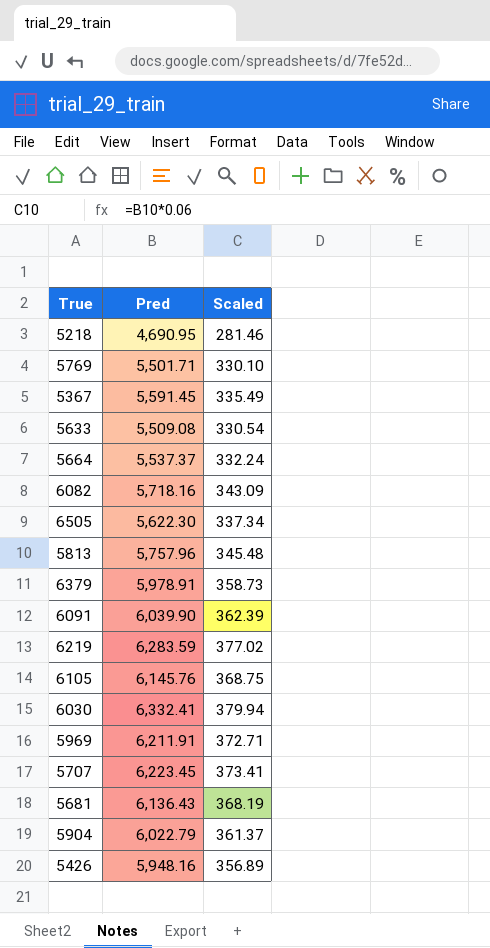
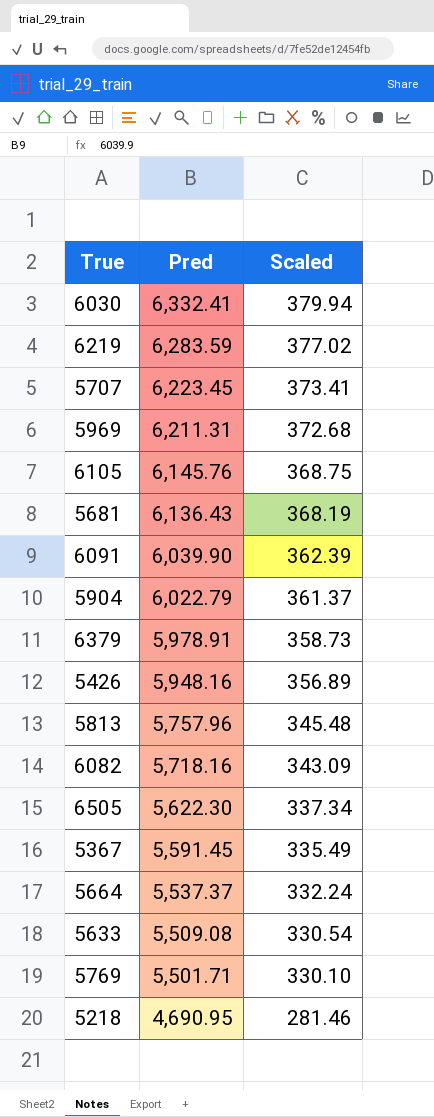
row order: none -> Pred descending
5969 | Pred: 6,211.91 -> 6,211.31
5969 | Scaled: 372.71 -> 372.68

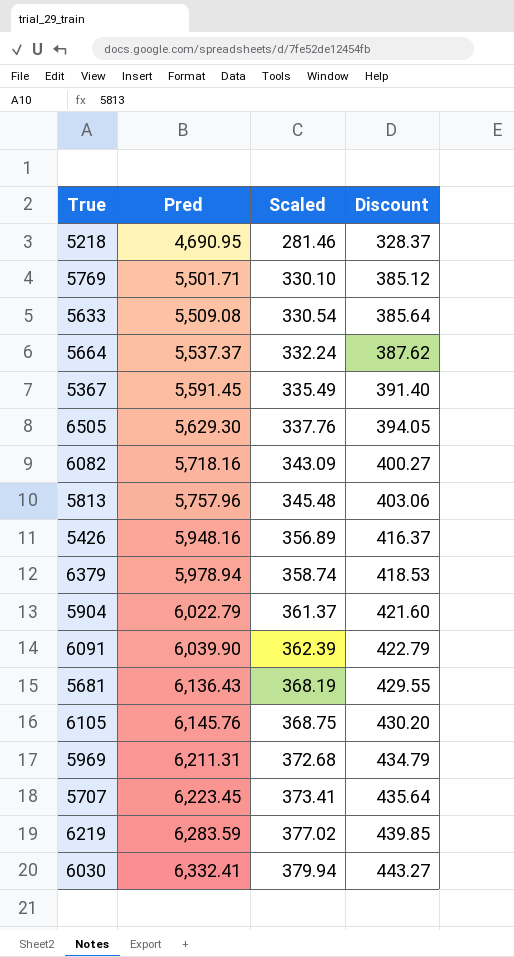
row order: Pred descending -> Pred ascending
column Discount | formula: none -> [Pred] * 0.07
6505 | Pred: 5,622.30 -> 5,629.30
6505 | Scaled: 337.34 -> 337.76
6379 | Pred: 5,978.91 -> 5,978.94
6379 | Scaled: 358.73 -> 358.74

